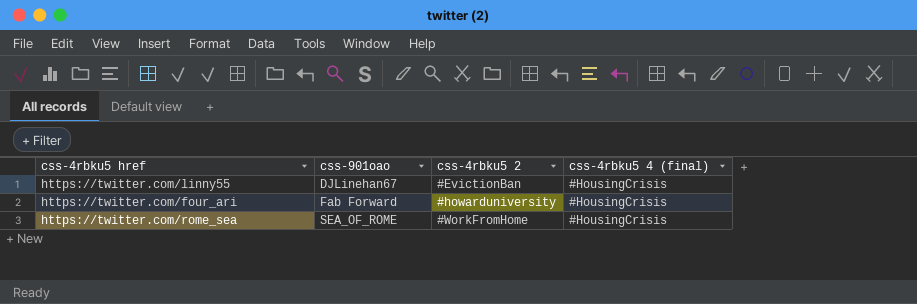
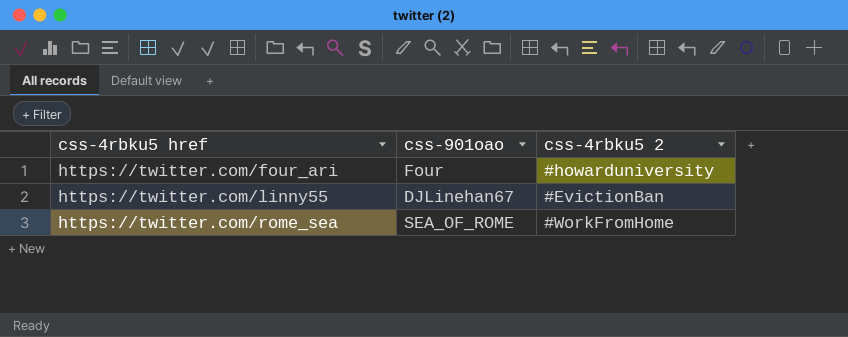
row order: css-901oao ascending -> css-4rbku5 href ascending
column css-4rbku5 4 (final) | position: 4 -> none
https://twitter.com/four_ari | css-901oao: Fab Forward -> Four

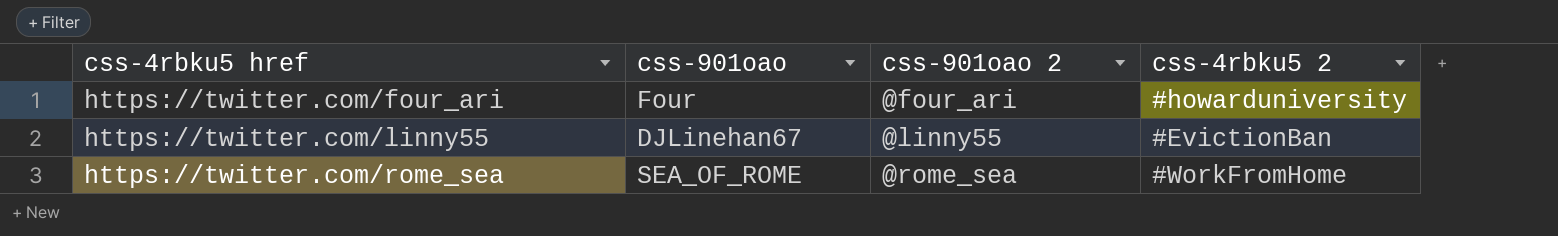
column css-901oao 2 | position: none -> 3

